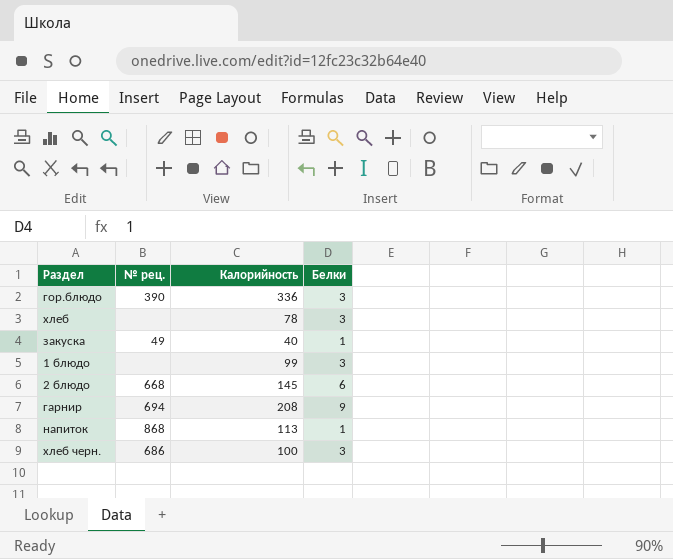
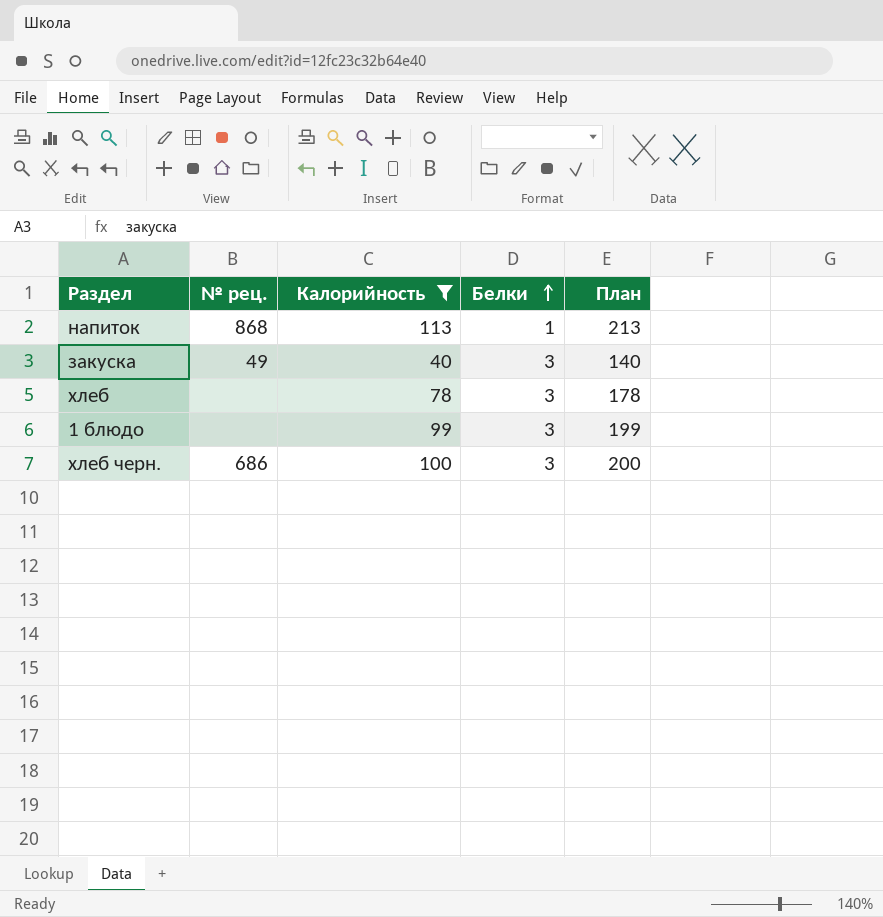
filter: none -> Калорийность <= 113
row order: none -> Белки ascending
column План | formula: none -> [Калорийность] + 100
закуска | Белки: 1 -> 3

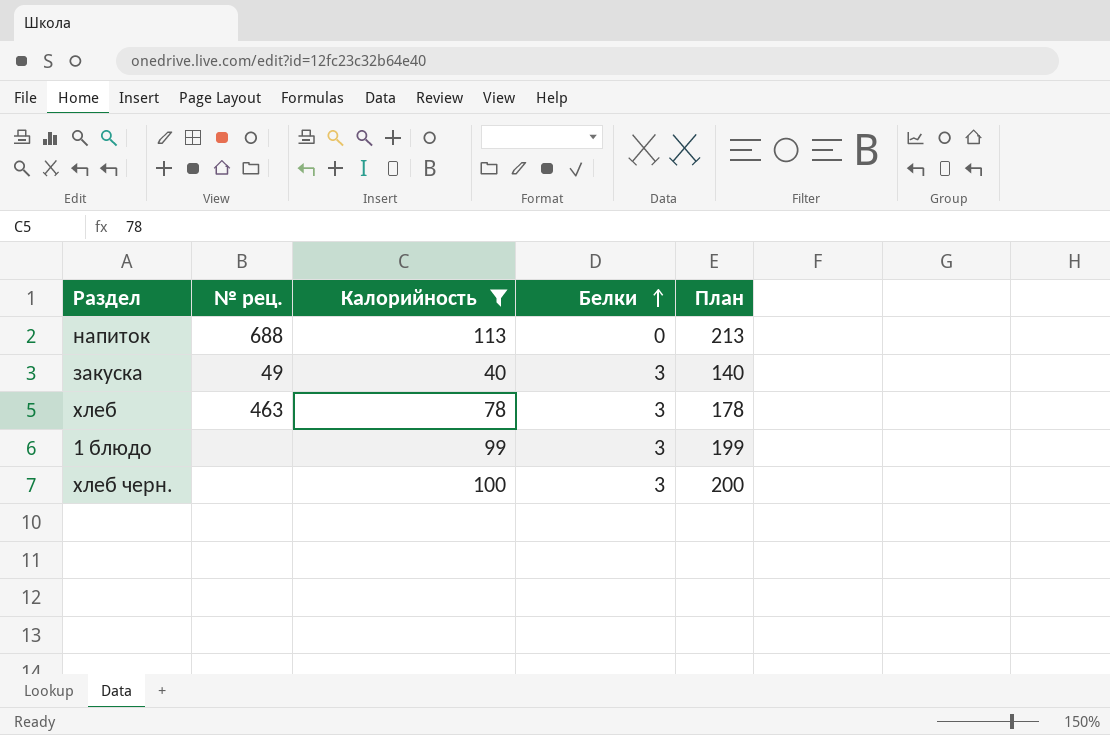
напиток | № рец.: 868 -> 688
напиток | Белки: 1 -> 0
хлеб | № рец.: none -> 463
хлеб черн. | № рец.: 686 -> none

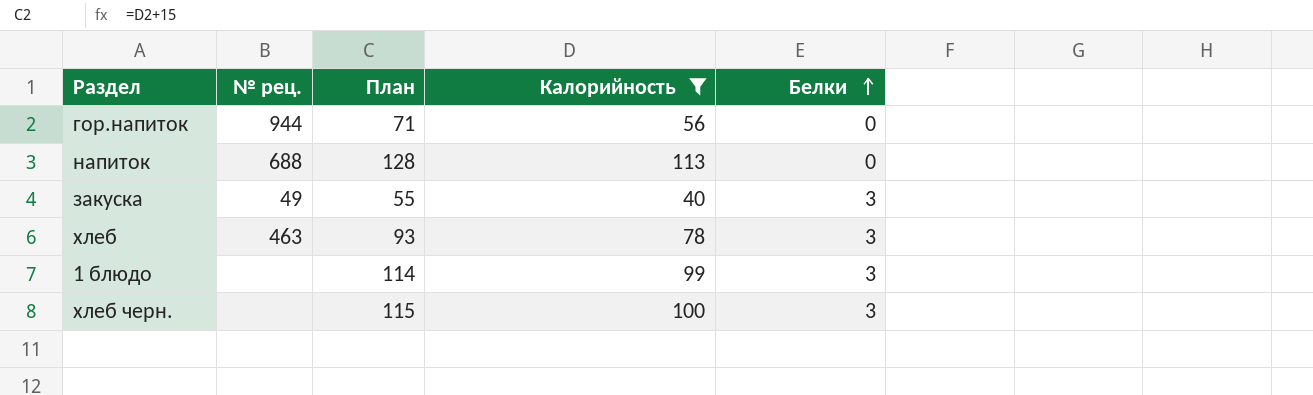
column План | formula: [Калорийность] + 100 -> [Калорийность] + 15
column План | position: 5 -> 3
row гор.напиток: none -> 944 | 71 | 56 | 0

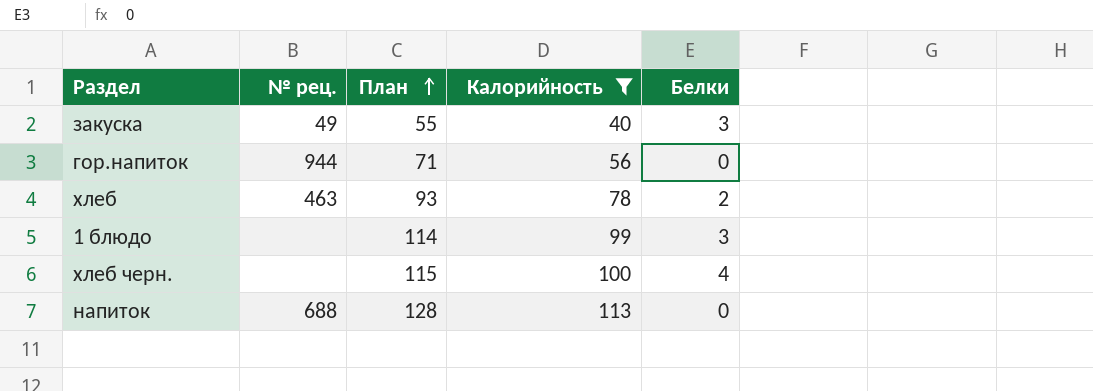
row order: Белки ascending -> План ascending
хлеб | Белки: 3 -> 2
хлеб черн. | Белки: 3 -> 4

